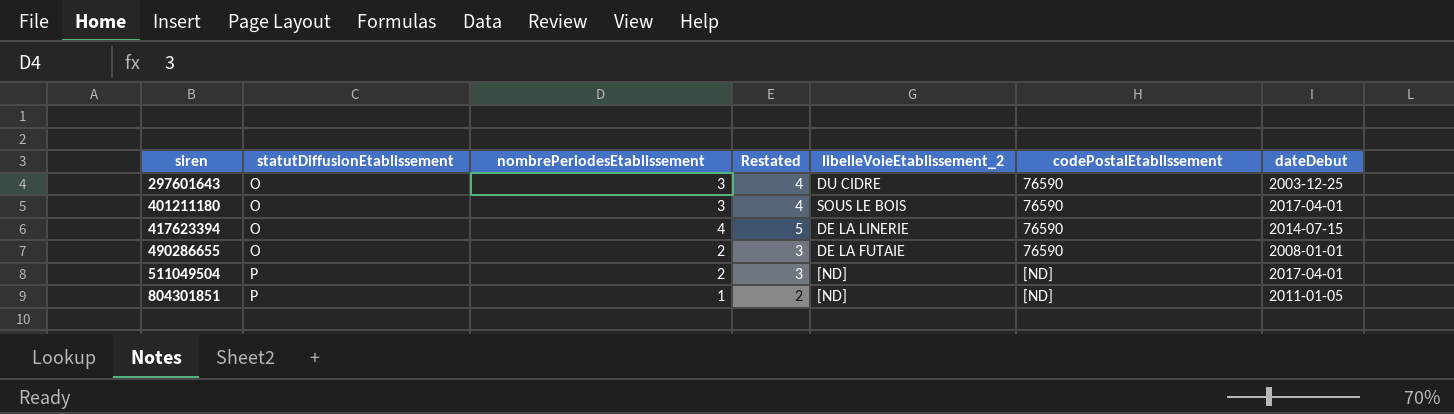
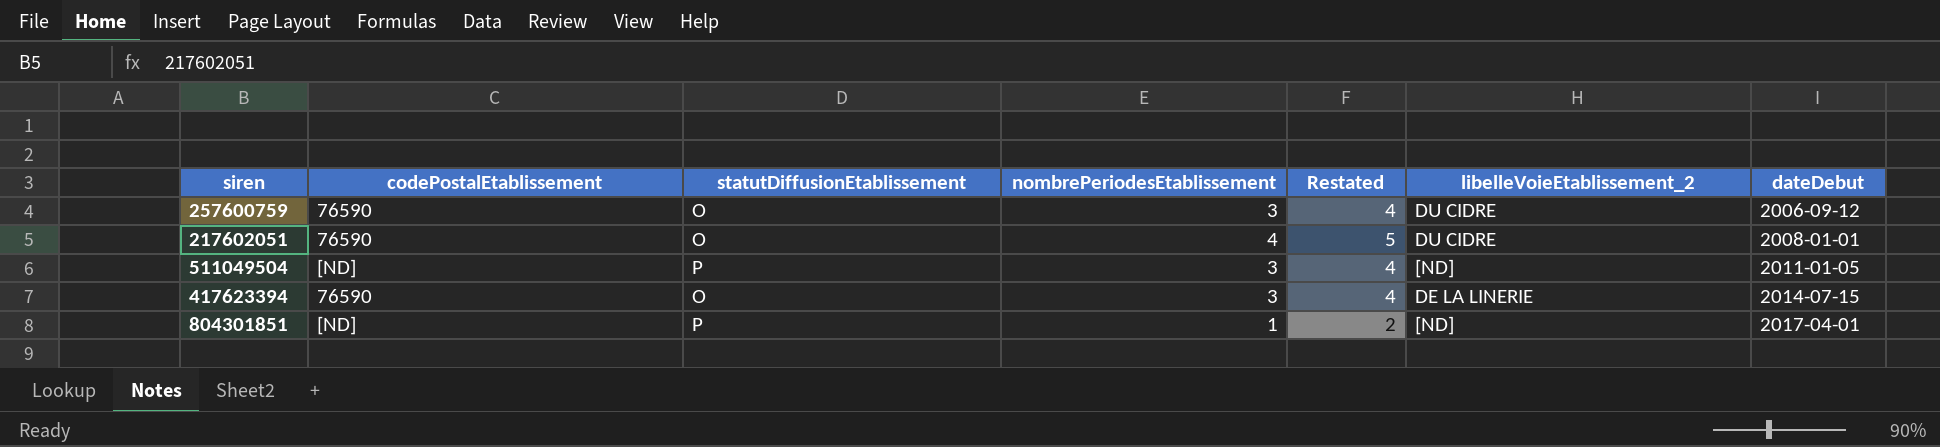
row order: siren ascending -> dateDebut ascending
column codePostalEtablissement | position: 6 -> 2
row 297601643: O | 3 | 4 | DU CIDRE | 76590 | 2003-12-25 -> none
row 401211180: O | 3 | 4 | SOUS LE BOIS | 76590 | 2017-04-01 -> none
row 490286655: O | 2 | 3 | DE LA FUTAIE | 76590 | 2008-01-01 -> none
row 257600759: none -> 76590 | O | 3 | 4 | DU CIDRE | 2006-09-12
row 217602051: none -> 76590 | O | 4 | 5 | DU CIDRE | 2008-01-01
511049504 | nombrePeriodesEtablissement: 2 -> 3
511049504 | Restated: 3 -> 4
511049504 | dateDebut: 2017-04-01 -> 2011-01-05
417623394 | nombrePeriodesEtablissement: 4 -> 3
417623394 | Restated: 5 -> 4
804301851 | dateDebut: 2011-01-05 -> 2017-04-01

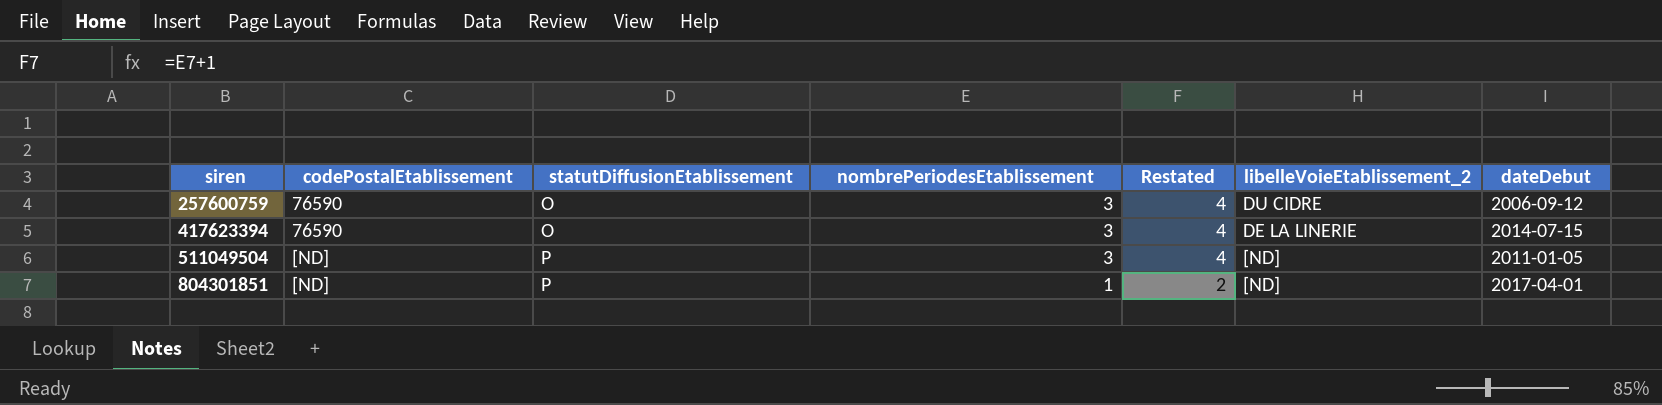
row order: dateDebut ascending -> siren ascending
row 217602051: 76590 | O | 4 | 5 | DU CIDRE | 2008-01-01 -> none

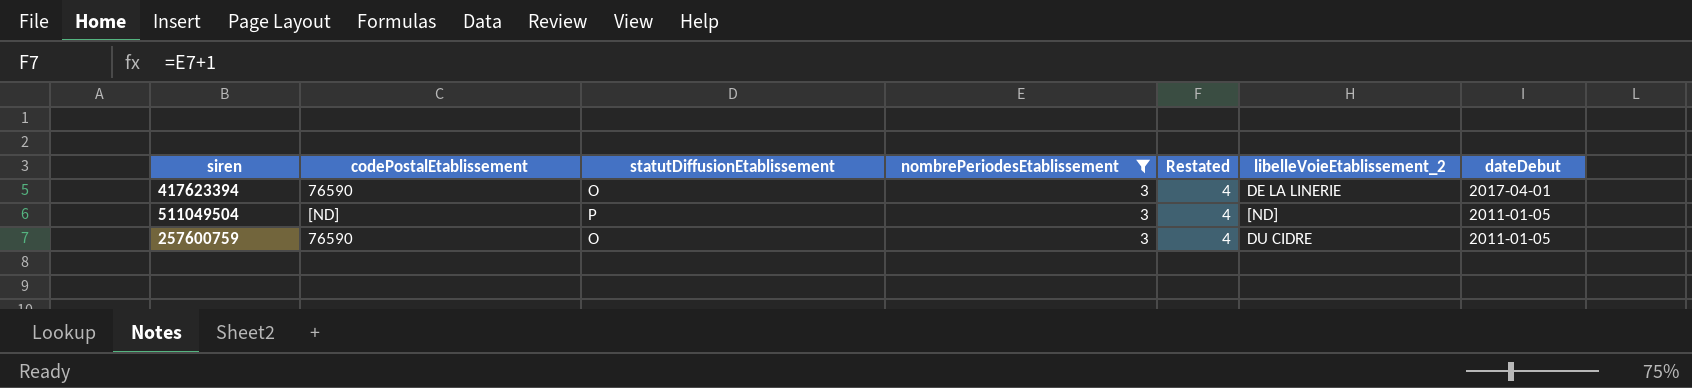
filter: none -> nombrePeriodesEtablissement = 3
row order: siren ascending -> dateDebut descending
417623394 | dateDebut: 2014-07-15 -> 2017-04-01
257600759 | dateDebut: 2006-09-12 -> 2011-01-05

